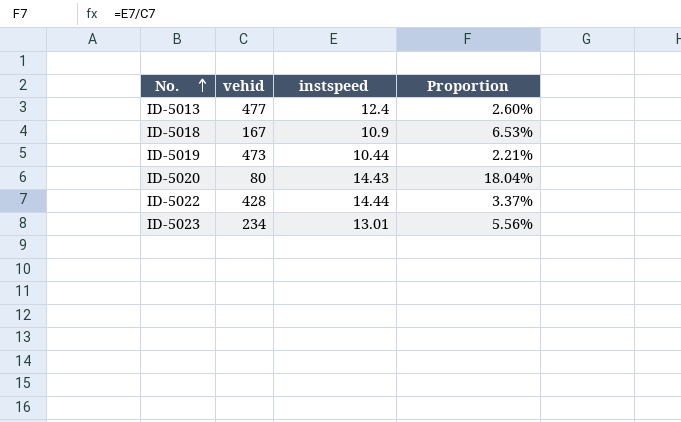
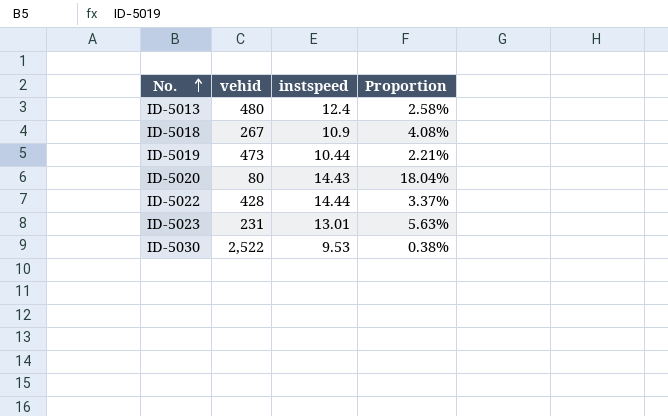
ID-5013 | vehid: 477 -> 480
ID-5013 | Proportion: 2.60% -> 2.58%
ID-5018 | vehid: 167 -> 267
ID-5018 | Proportion: 6.53% -> 4.08%
ID-5023 | vehid: 234 -> 231
ID-5023 | Proportion: 5.56% -> 5.63%
row ID-5030: none -> 2,522 | 9.53 | 0.38%

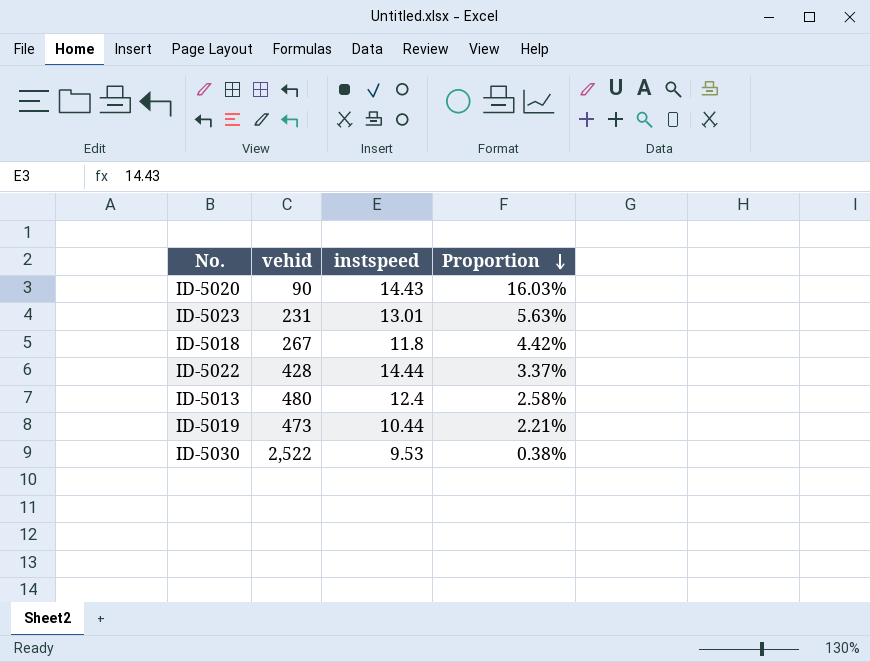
row order: No. ascending -> Proportion descending
ID-5020 | vehid: 80 -> 90
ID-5020 | Proportion: 18.04% -> 16.03%
ID-5018 | instspeed: 10.9 -> 11.8
ID-5018 | Proportion: 4.08% -> 4.42%

